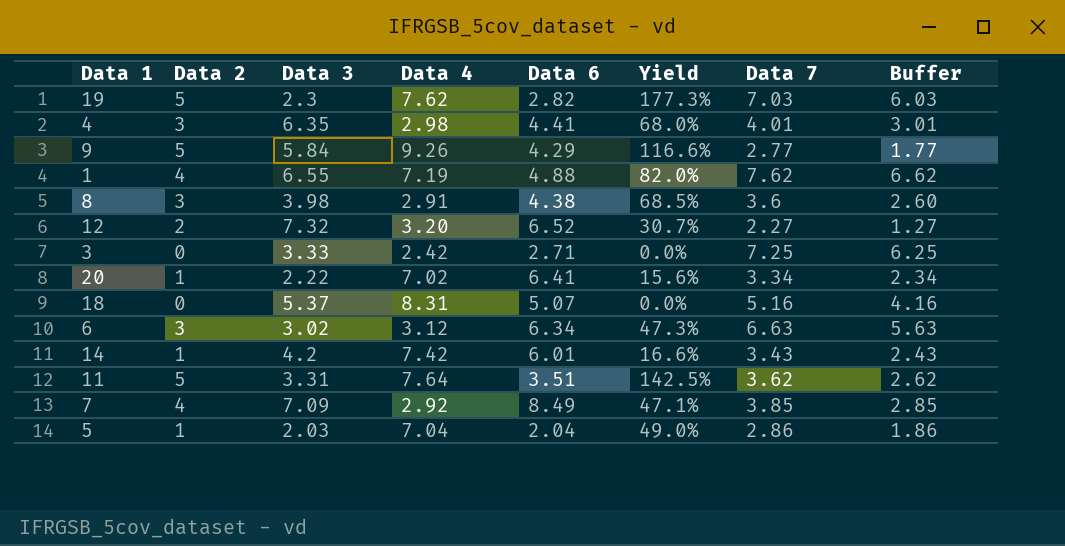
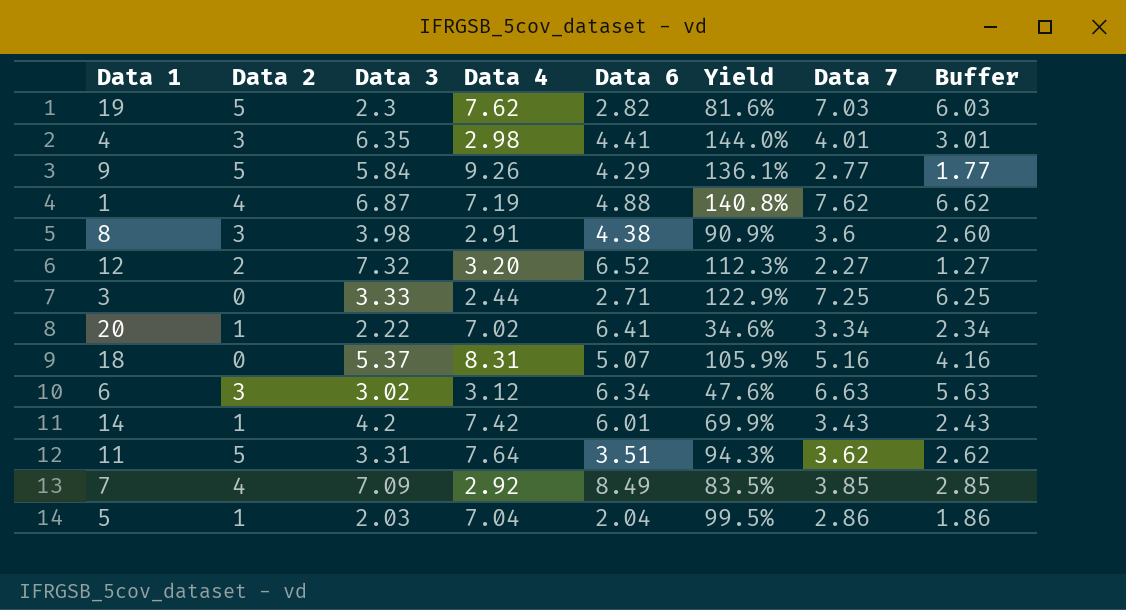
column Yield | formula: [Data 2] / [Data 6] -> [Data 3] / [Data 6]
1 | Data 3: 6.55 -> 6.87
3 | Data 4: 2.42 -> 2.44

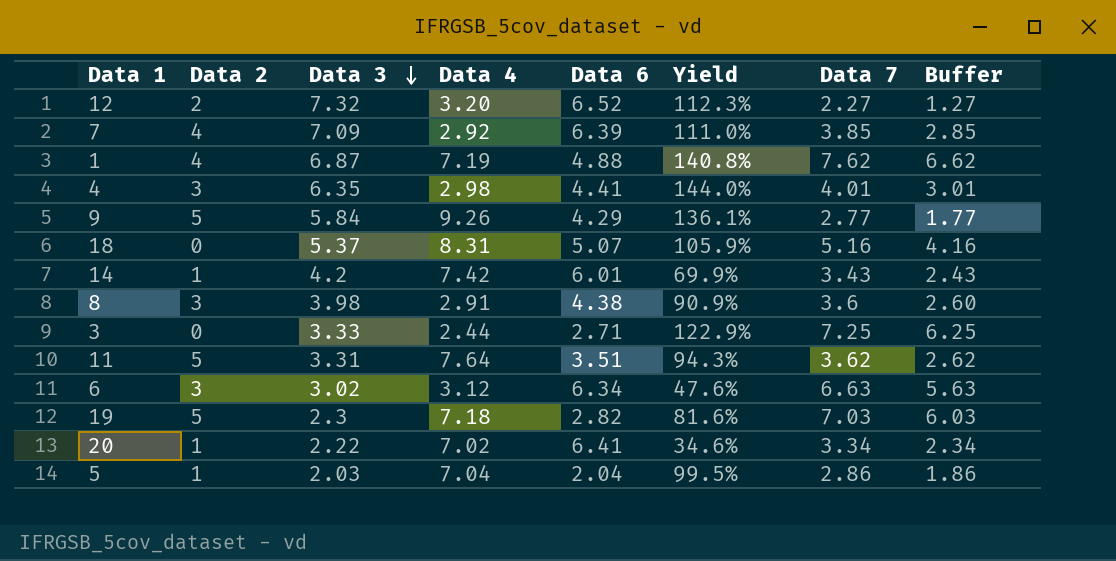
row order: none -> Data 3 descending
7 | Data 6: 8.49 -> 6.39
7 | Yield: 83.5% -> 111.0%
19 | Data 4: 7.62 -> 7.18

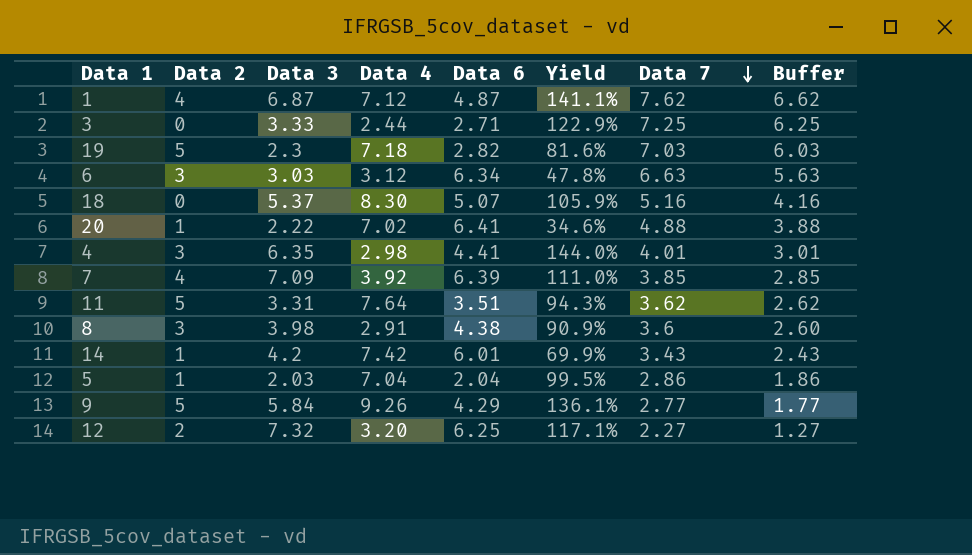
row order: Data 3 descending -> Data 7 descending
1 | Data 4: 7.19 -> 7.12
1 | Data 6: 4.88 -> 4.87
1 | Yield: 140.8% -> 141.1%
6 | Data 3: 3.02 -> 3.03
6 | Yield: 47.6% -> 47.8%
18 | Data 4: 8.31 -> 8.30
20 | Data 7: 3.34 -> 4.88
20 | Buffer: 2.34 -> 3.88
7 | Data 4: 2.92 -> 3.92
12 | Data 6: 6.52 -> 6.25
12 | Yield: 112.3% -> 117.1%

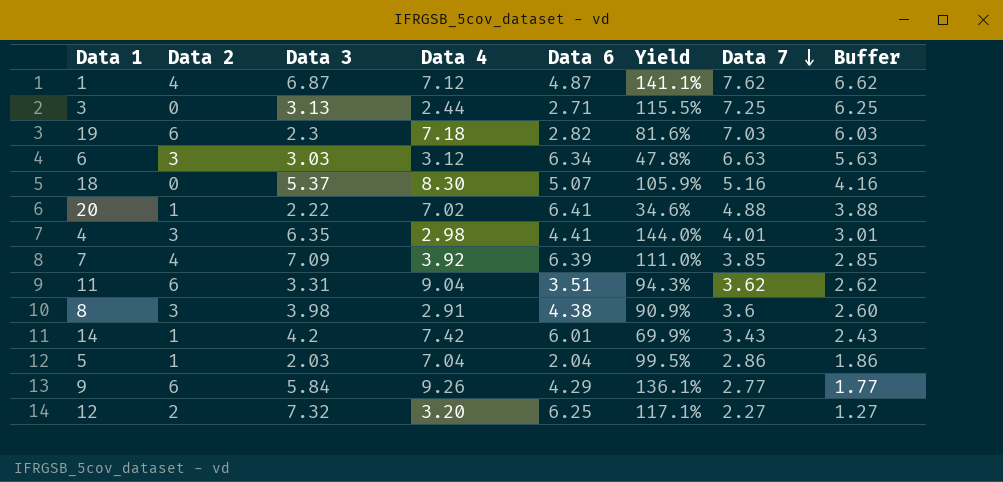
3 | Data 3: 3.33 -> 3.13
3 | Yield: 122.9% -> 115.5%
19 | Data 2: 5 -> 6
11 | Data 2: 5 -> 6
11 | Data 4: 7.64 -> 9.04
9 | Data 2: 5 -> 6

